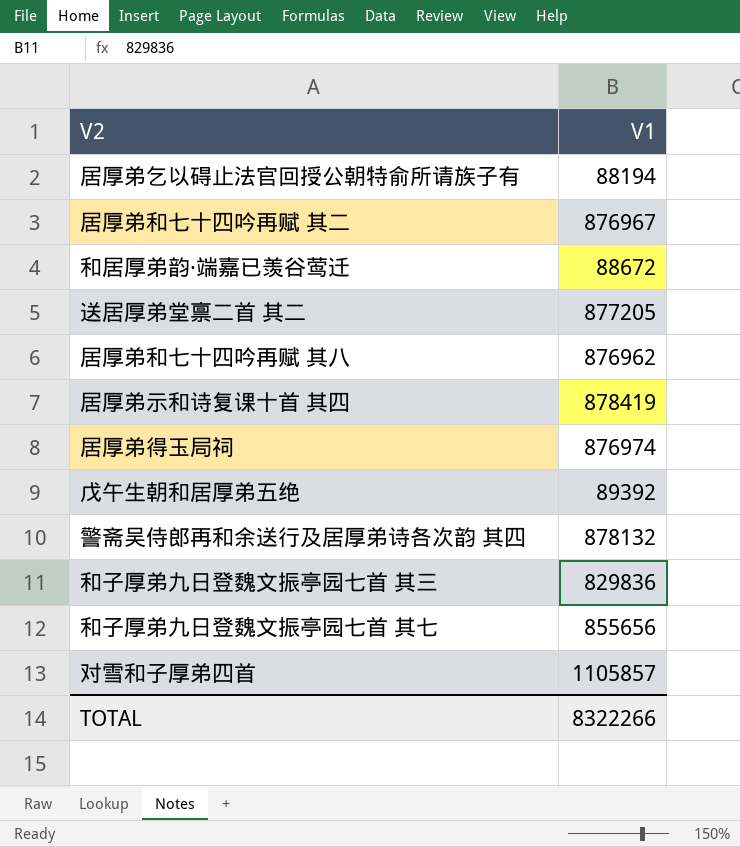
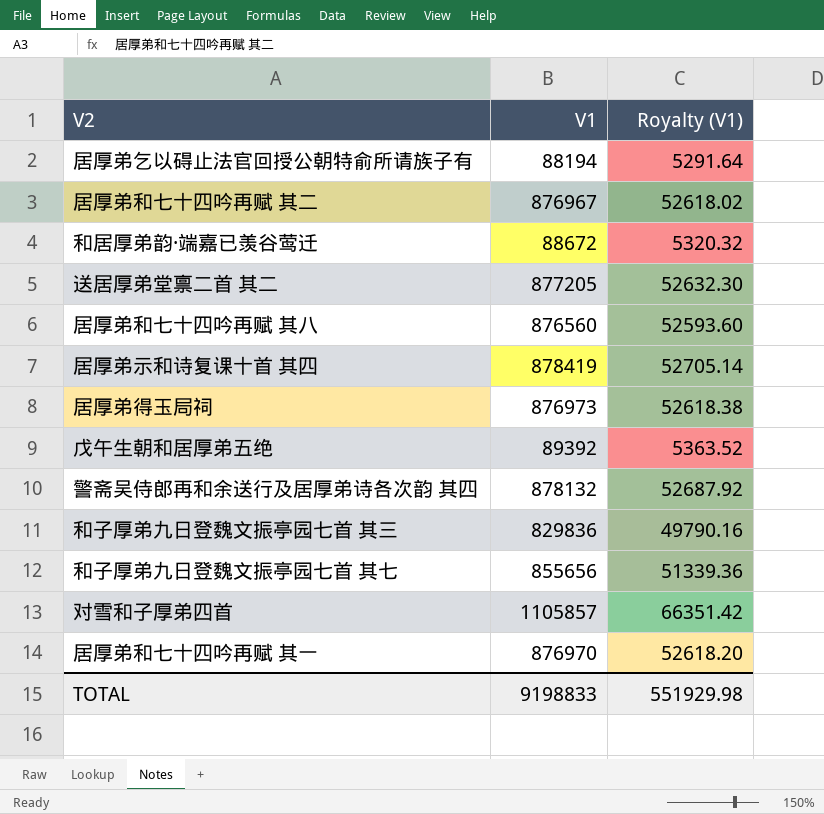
column Royalty (V1) | formula: none -> [V1] * 0.06
居厚弟和七十四吟再赋 其八 | V1: 876962 -> 876560
居厚弟得玉局祠 | V1: 876974 -> 876973
row 居厚弟和七十四吟再赋 其一: none -> 876970 | 52618.20
TOTAL | V1: 8322266 -> 9198833

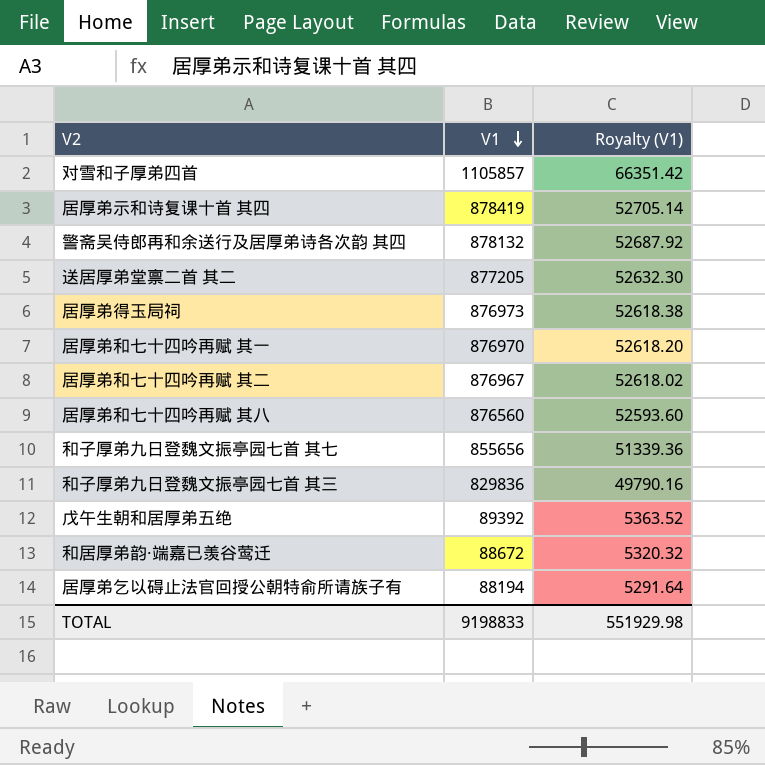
row order: none -> V1 descending

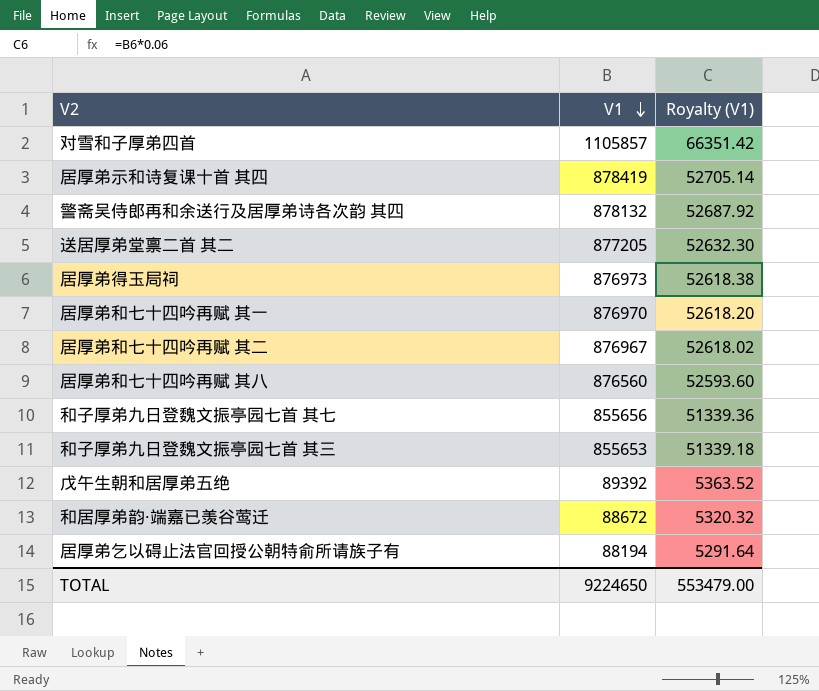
和子厚弟九日登魏文振亭园七首 其三 | V1: 829836 -> 855653
和子厚弟九日登魏文振亭园七首 其三 | Royalty (V1): 49790.16 -> 51339.18
TOTAL | V1: 9198833 -> 9224650
TOTAL | Royalty (V1): 551929.98 -> 553479.00

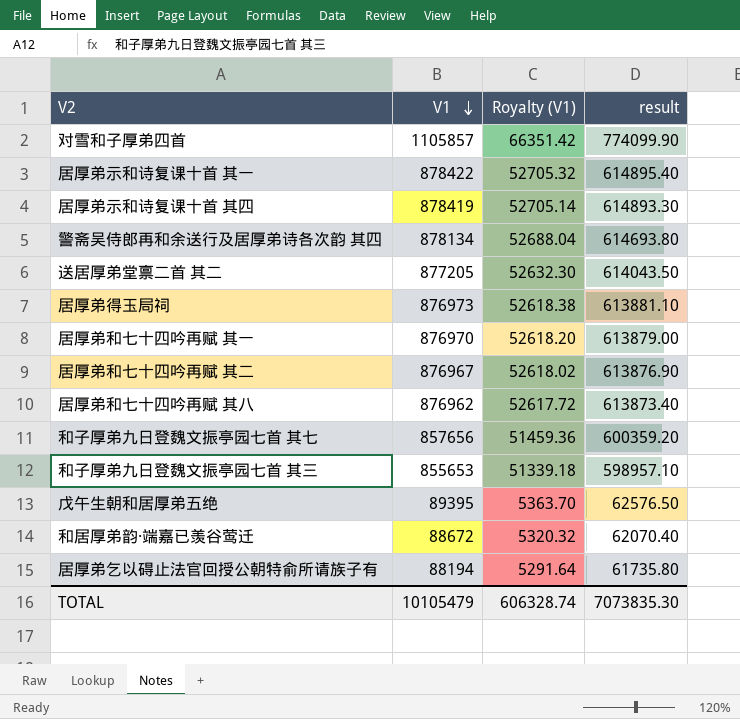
column result | formula: none -> [V1] * 0.7
row 居厚弟示和诗复课十首 其一: none -> 878422 | 52705.32 | 614895.40
警斋吴侍郎再和余送行及居厚弟诗各次韵 其四 | V1: 878132 -> 878134
警斋吴侍郎再和余送行及居厚弟诗各次韵 其四 | Royalty (V1): 52687.92 -> 52688.04
居厚弟和七十四吟再赋 其八 | V1: 876560 -> 876962
居厚弟和七十四吟再赋 其八 | Royalty (V1): 52593.60 -> 52617.72
和子厚弟九日登魏文振亭园七首 其七 | V1: 855656 -> 857656
和子厚弟九日登魏文振亭园七首 其七 | Royalty (V1): 51339.36 -> 51459.36
戊午生朝和居厚弟五绝 | V1: 89392 -> 89395
戊午生朝和居厚弟五绝 | Royalty (V1): 5363.52 -> 5363.70
TOTAL | V1: 9224650 -> 10105479
TOTAL | Royalty (V1): 553479.00 -> 606328.74

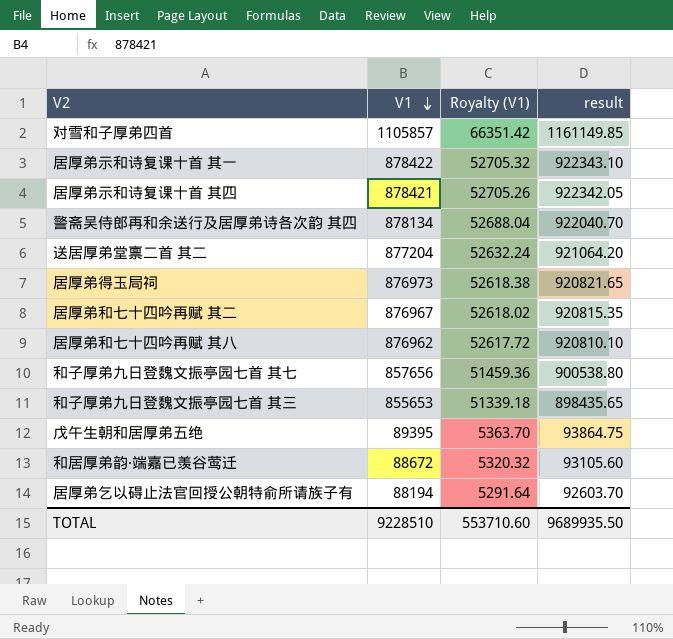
column result | formula: [V1] * 0.7 -> [V1] * 1.05
row 居厚弟和七十四吟再赋 其一: 876970 | 52618.20 | 613879.00 -> none
居厚弟示和诗复课十首 其四 | V1: 878419 -> 878421
居厚弟示和诗复课十首 其四 | Royalty (V1): 52705.14 -> 52705.26
送居厚弟堂禀二首 其二 | V1: 877205 -> 877204
送居厚弟堂禀二首 其二 | Royalty (V1): 52632.30 -> 52632.24
TOTAL | V1: 10105479 -> 9228510
TOTAL | Royalty (V1): 606328.74 -> 553710.60
TOTAL | result: 7073835.30 -> 9689935.50

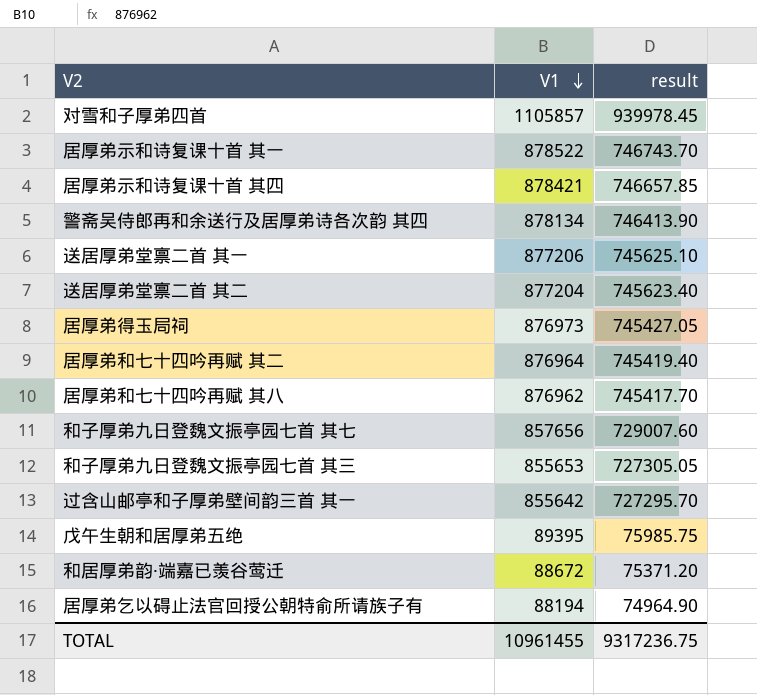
column Royalty (V1) | formula: [V1] * 0.06 -> none
column result | formula: [V1] * 1.05 -> [V1] * 0.85
居厚弟示和诗复课十首 其一 | V1: 878422 -> 878522
row 送居厚弟堂禀二首 其一: none -> 877206 | 745625.10
居厚弟和七十四吟再赋 其二 | V1: 876967 -> 876964
row 过含山邮亭和子厚弟壁间韵三首 其一: none -> 855642 | 727295.70
TOTAL | V1: 9228510 -> 10961455
TOTAL | result: 9689935.50 -> 9317236.75

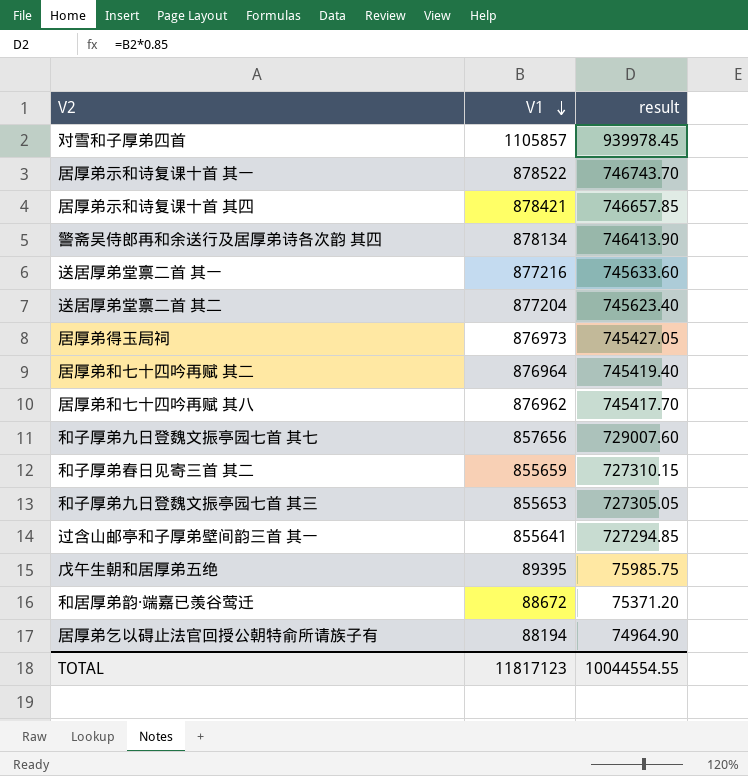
送居厚弟堂禀二首 其一 | V1: 877206 -> 877216
送居厚弟堂禀二首 其一 | result: 745625.10 -> 745633.60
row 和子厚弟春日见寄三首 其二: none -> 855659 | 727310.15
过含山邮亭和子厚弟壁间韵三首 其一 | V1: 855642 -> 855641
过含山邮亭和子厚弟壁间韵三首 其一 | result: 727295.70 -> 727294.85
TOTAL | V1: 10961455 -> 11817123
TOTAL | result: 9317236.75 -> 10044554.55

